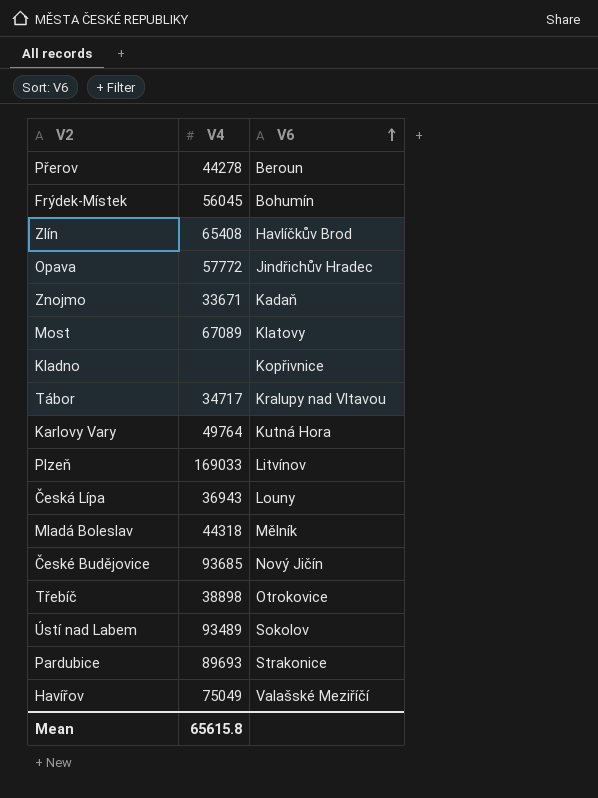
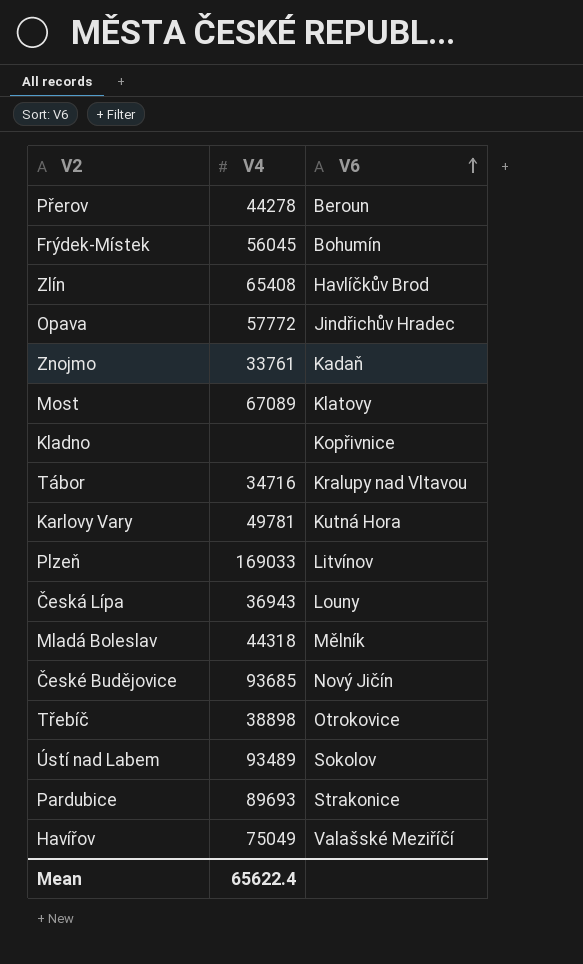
Znojmo | V4: 33671 -> 33761
Tábor | V4: 34717 -> 34716
Karlovy Vary | V4: 49764 -> 49781
Mean | V4: 65615.8 -> 65622.4

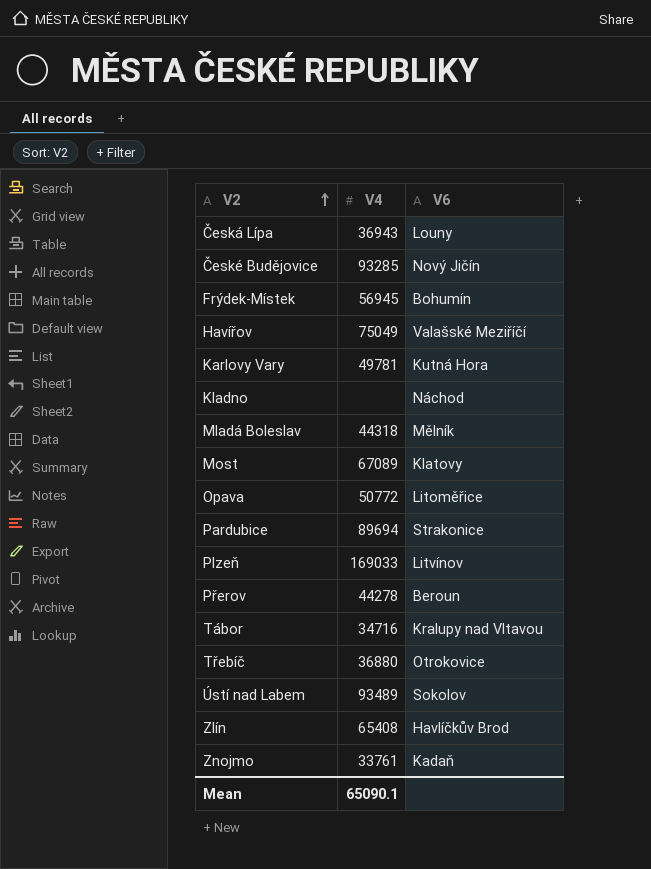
row order: V6 ascending -> V2 ascending
České Budějovice | V4: 93685 -> 93285
Frýdek-Místek | V4: 56045 -> 56945
Kladno | V6: Kopřivnice -> Náchod
Opava | V4: 57772 -> 50772
Opava | V6: Jindřichův Hradec -> Litoměřice
Pardubice | V4: 89693 -> 89694
Třebíč | V4: 38898 -> 36880
Mean | V4: 65622.4 -> 65090.1

